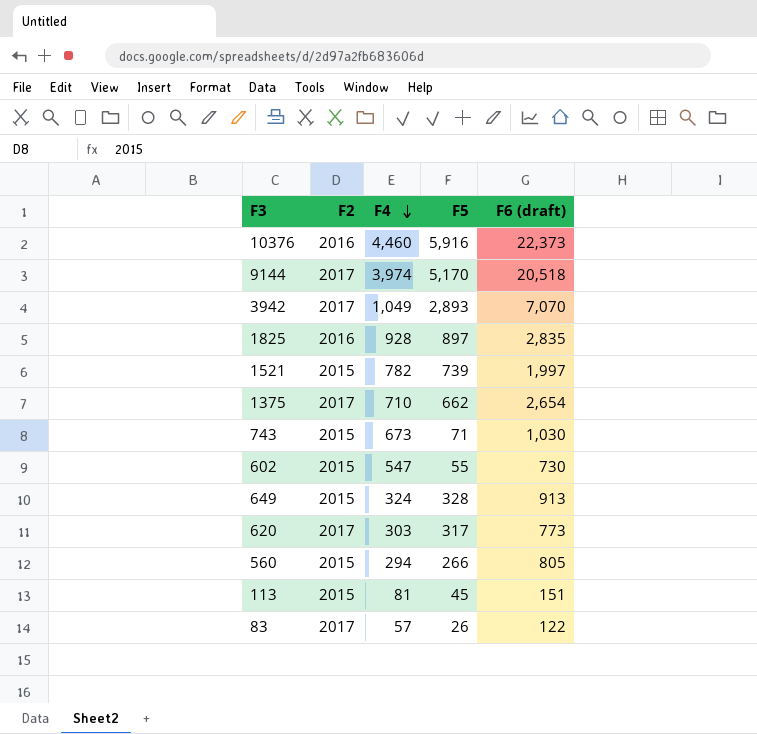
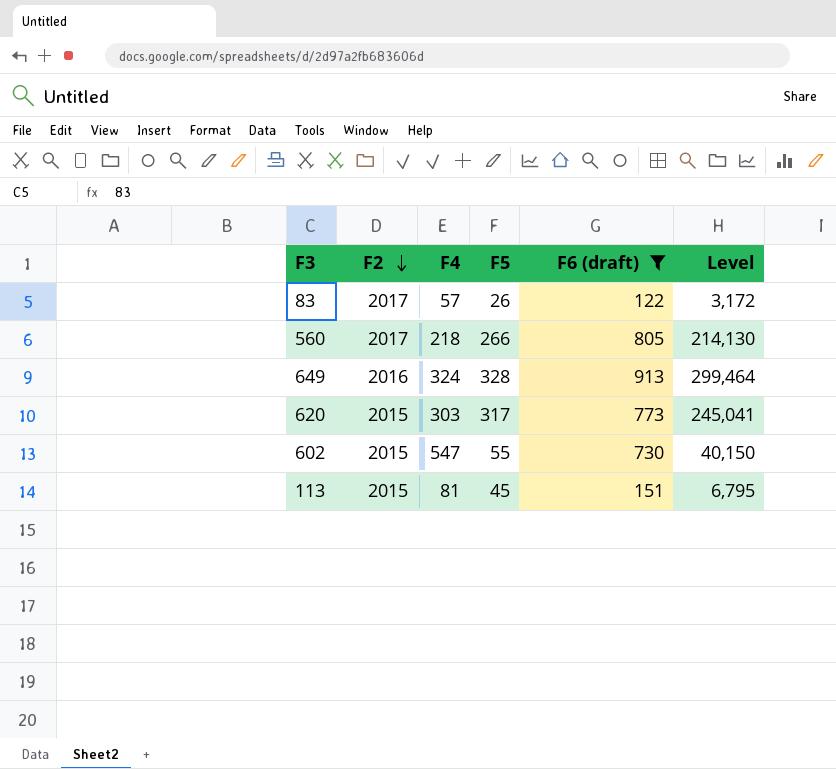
filter: none -> F6 (draft) <= 913
row order: F4 descending -> F2 descending
column Level | formula: none -> [F5] * [F6 (draft)]
560 | F2: 2015 -> 2017
560 | F4: 294 -> 218
649 | F2: 2015 -> 2016
620 | F2: 2017 -> 2015

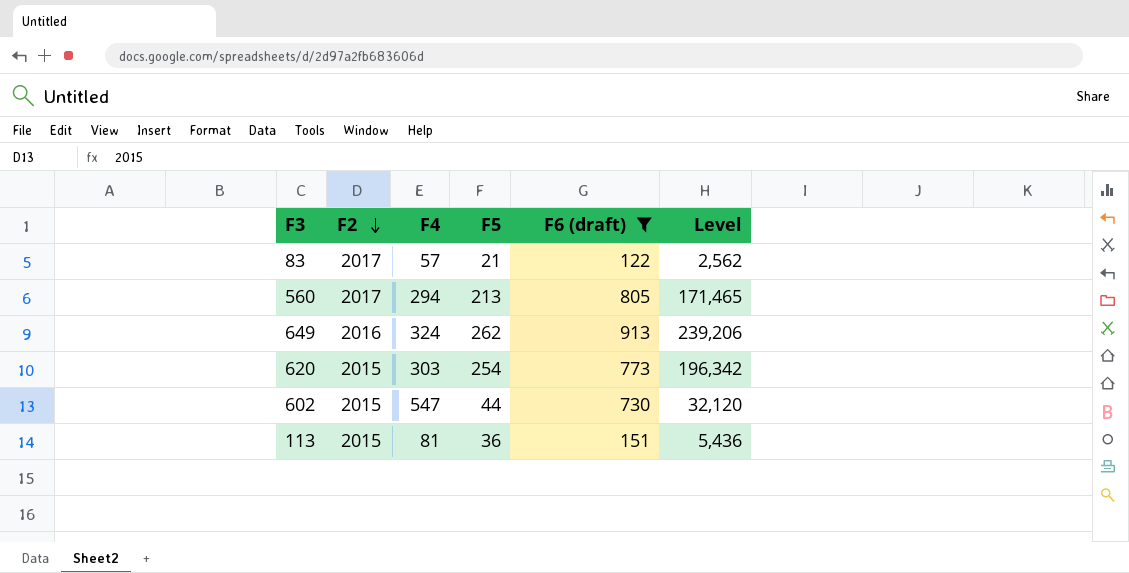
83 | F5: 26 -> 21
83 | Level: 3,172 -> 2,562
560 | F4: 218 -> 294
560 | F5: 266 -> 213
560 | Level: 214,130 -> 171,465
649 | F5: 328 -> 262
649 | Level: 299,464 -> 239,206
620 | F5: 317 -> 254
620 | Level: 245,041 -> 196,342
602 | F5: 55 -> 44
602 | Level: 40,150 -> 32,120
113 | F5: 45 -> 36
113 | Level: 6,795 -> 5,436

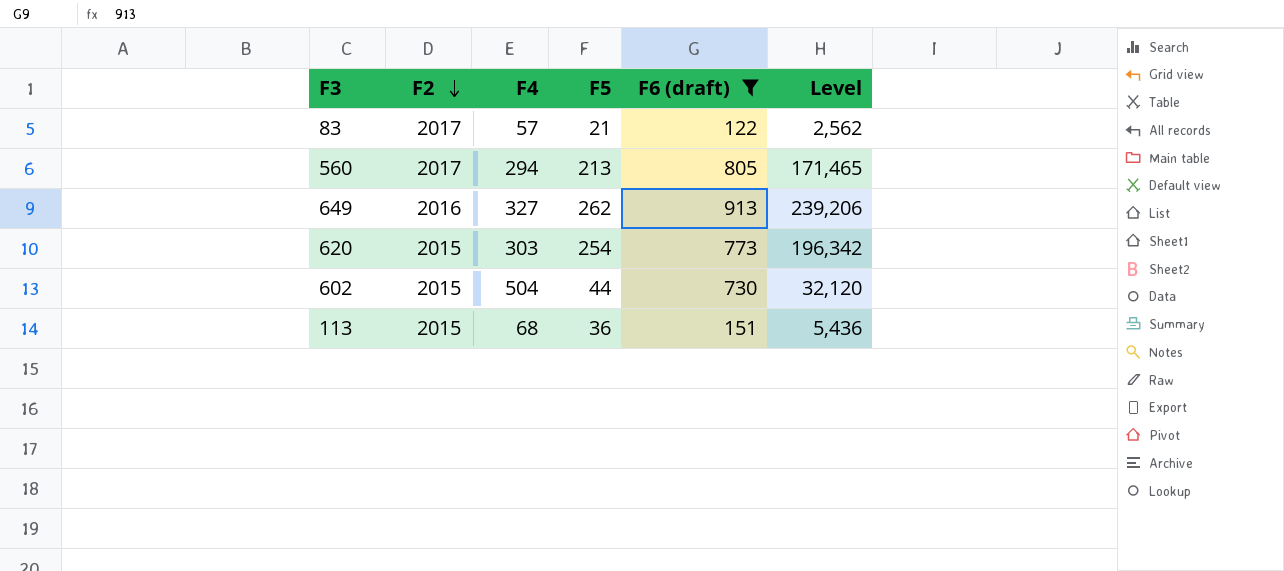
649 | F4: 324 -> 327
602 | F4: 547 -> 504
113 | F4: 81 -> 68

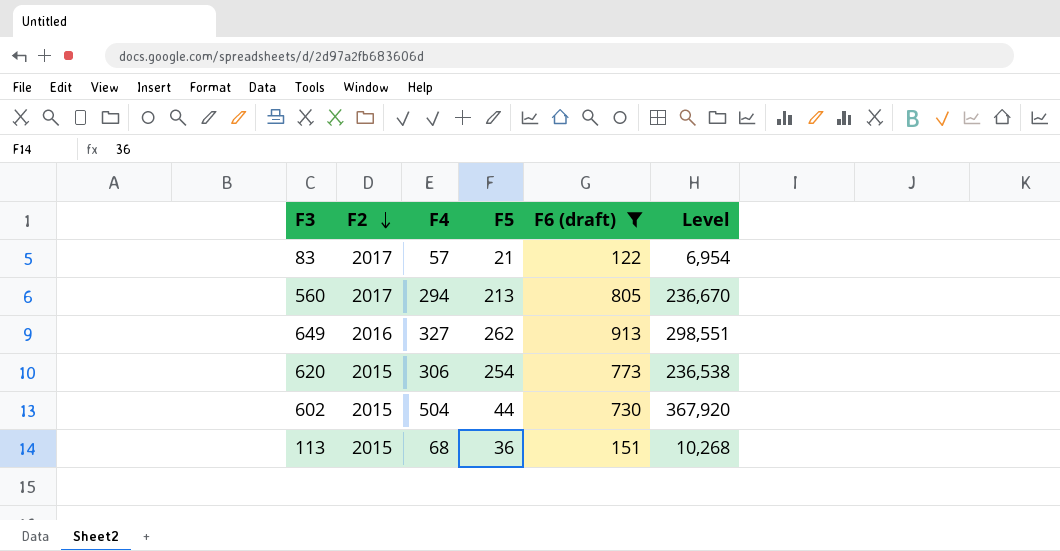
column Level | formula: [F5] * [F6 (draft)] -> [F4] * [F6 (draft)]
620 | F4: 303 -> 306

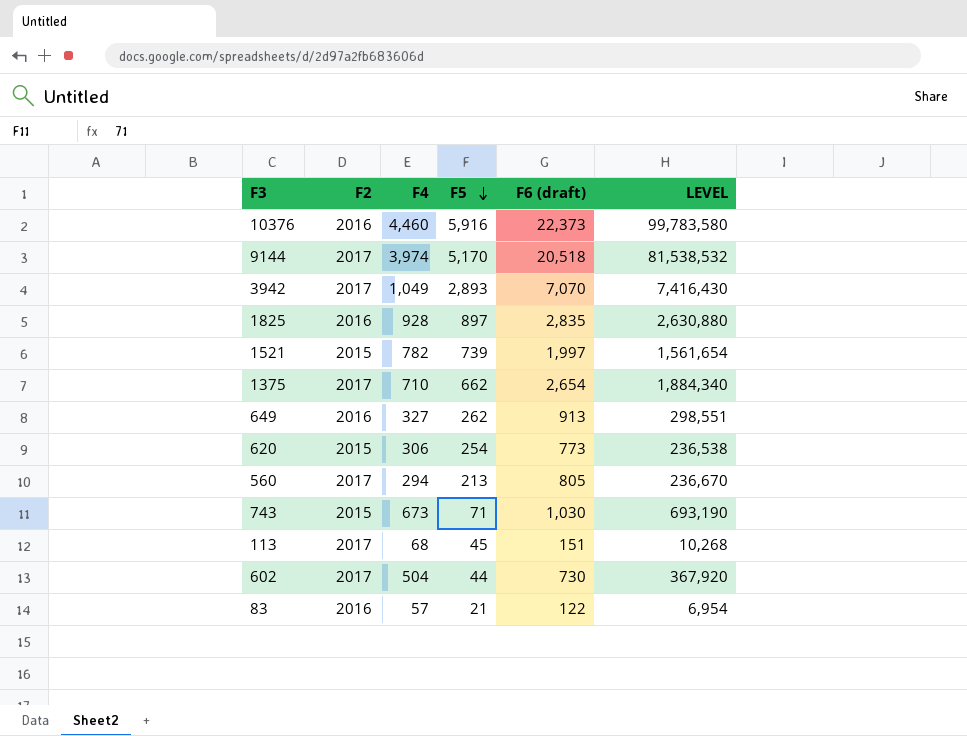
filter: F6 (draft) <= 913 -> none
row order: F2 descending -> F5 descending
column name: Level -> LEVEL
113 | F2: 2015 -> 2017
113 | F5: 36 -> 45
602 | F2: 2015 -> 2017
83 | F2: 2017 -> 2016

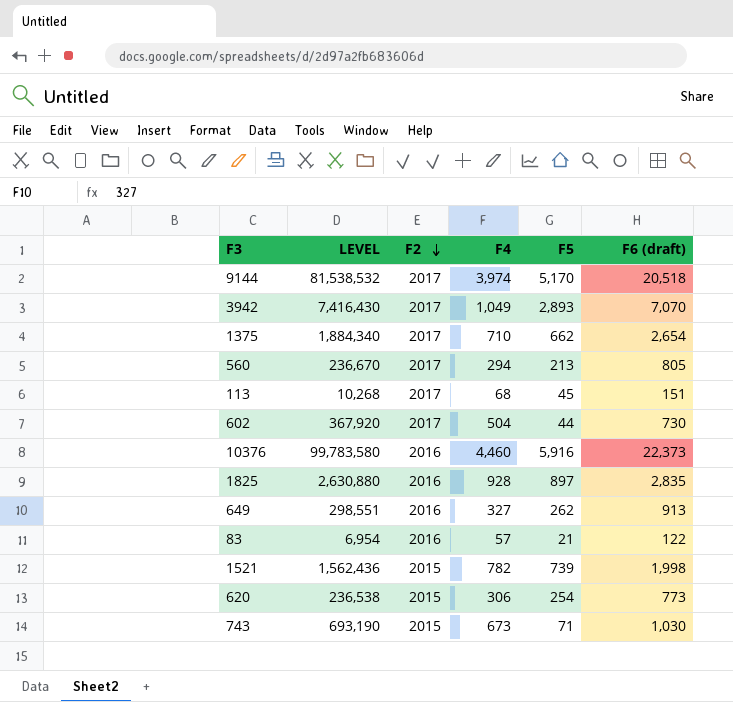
row order: F5 descending -> F2 descending
column LEVEL | position: 6 -> 2
1521 | LEVEL: 1,561,654 -> 1,562,436
1521 | F6 (draft): 1,997 -> 1,998

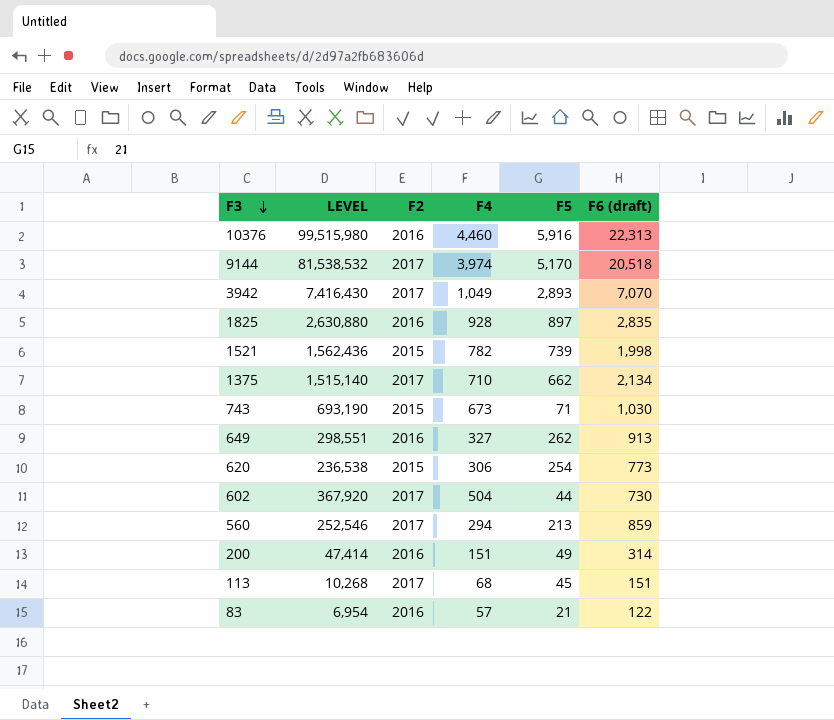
row order: F2 descending -> F3 descending
10376 | LEVEL: 99,783,580 -> 99,515,980
10376 | F6 (draft): 22,373 -> 22,313
1375 | LEVEL: 1,884,340 -> 1,515,140
1375 | F6 (draft): 2,654 -> 2,134
560 | LEVEL: 236,670 -> 252,546
560 | F6 (draft): 805 -> 859
row 200: none -> 47,414 | 2016 | 151 | 49 | 314

